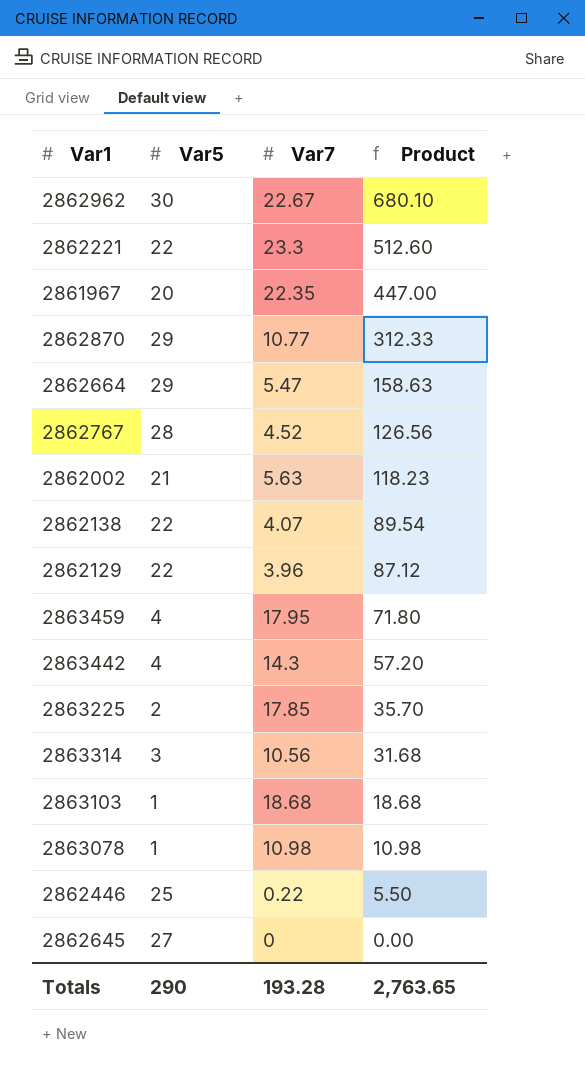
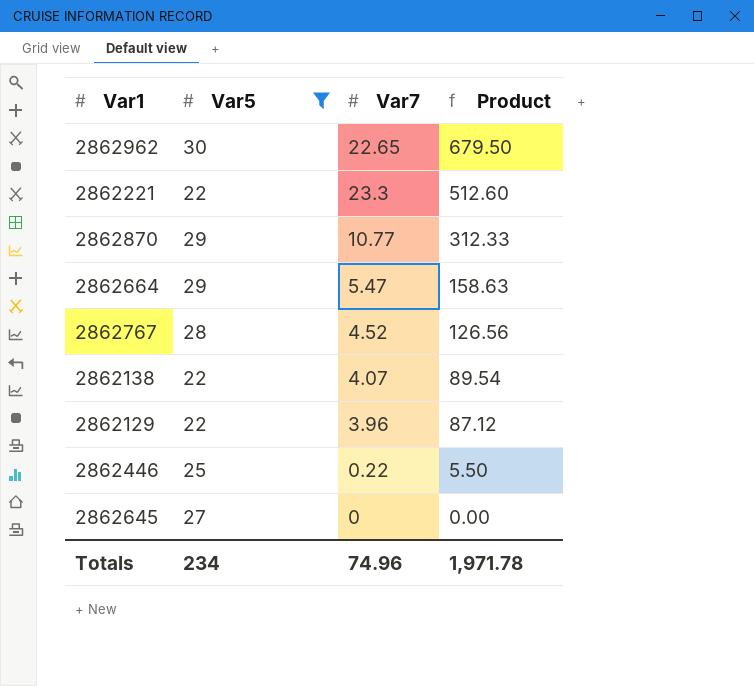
filter: none -> Var5 >= 22
2862962 | Var7: 22.67 -> 22.65
2862962 | Product: 680.10 -> 679.50
Totals | Var5: 290 -> 234
Totals | Var7: 193.28 -> 74.96
Totals | Product: 2,763.65 -> 1,971.78

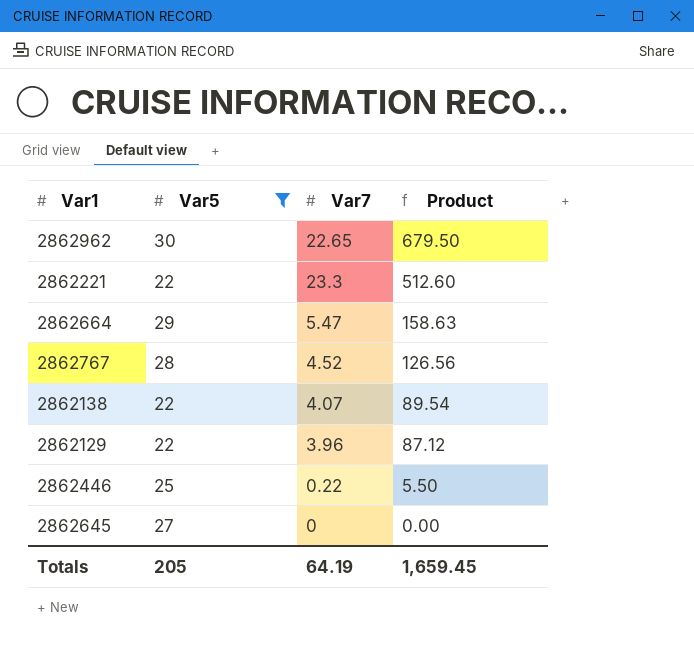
row 2862870: 29 | 10.77 | 312.33 -> none
Totals | Var5: 234 -> 205
Totals | Var7: 74.96 -> 64.19
Totals | Product: 1,971.78 -> 1,659.45

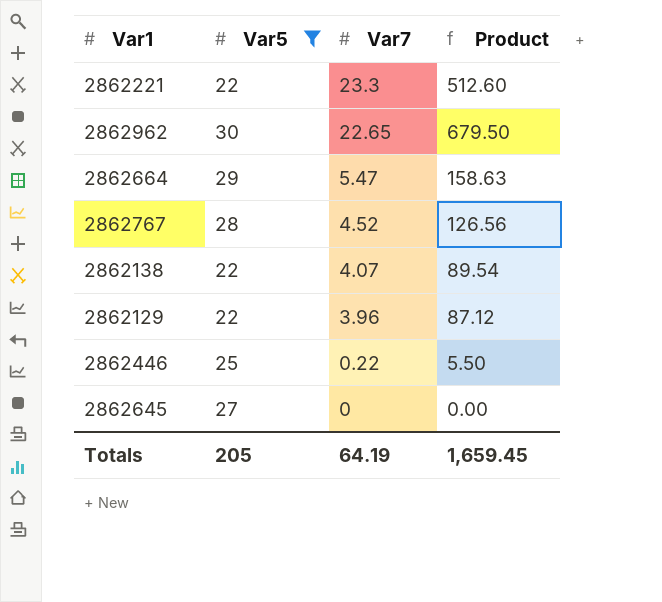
row order: Product descending -> Var7 descending

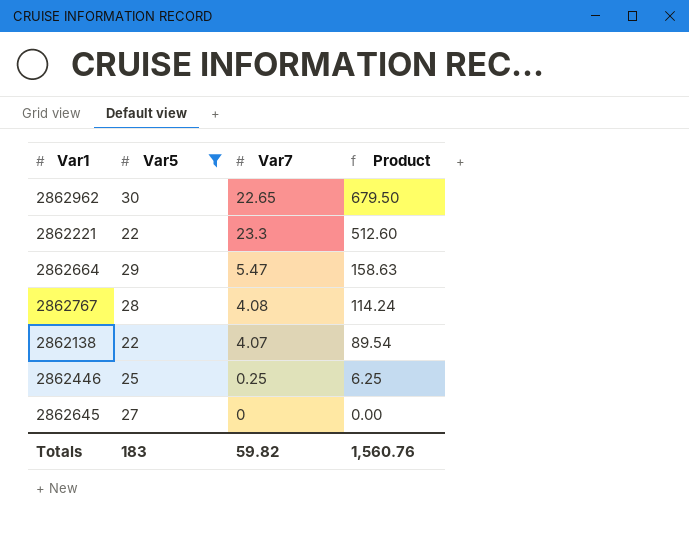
row order: Var7 descending -> Product descending
row 2862129: 22 | 3.96 | 87.12 -> none
2862767 | Var7: 4.52 -> 4.08
2862767 | Product: 126.56 -> 114.24
2862446 | Var7: 0.22 -> 0.25
2862446 | Product: 5.50 -> 6.25
Totals | Var5: 205 -> 183
Totals | Var7: 64.19 -> 59.82
Totals | Product: 1,659.45 -> 1,560.76

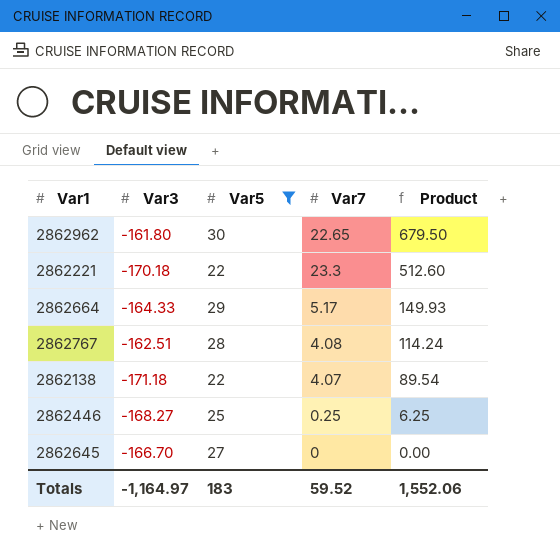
column Var3 | position: none -> 2
2862664 | Var7: 5.47 -> 5.17
2862664 | Product: 158.63 -> 149.93
Totals | Var7: 59.82 -> 59.52
Totals | Product: 1,560.76 -> 1,552.06

